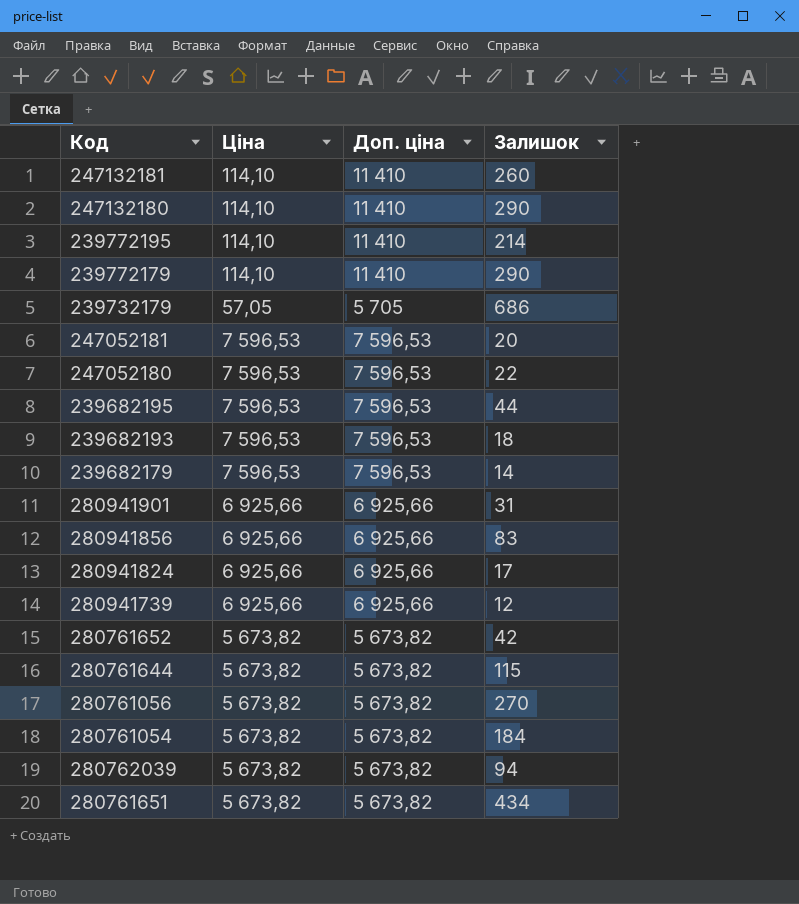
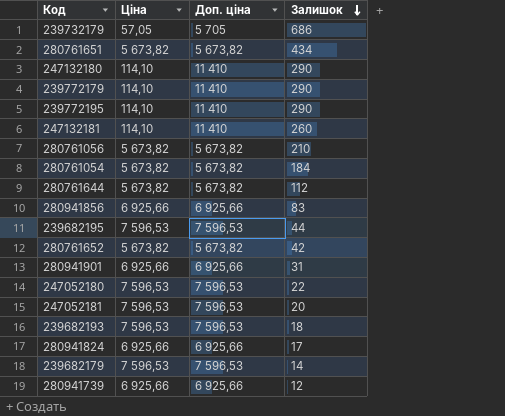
row order: none -> Залишок descending
row 280762039: 5 673,82 | 5 673,82 | 94 -> none
239772195 | Залишок: 214 -> 290
280761056 | Залишок: 270 -> 210
280761644 | Залишок: 115 -> 112

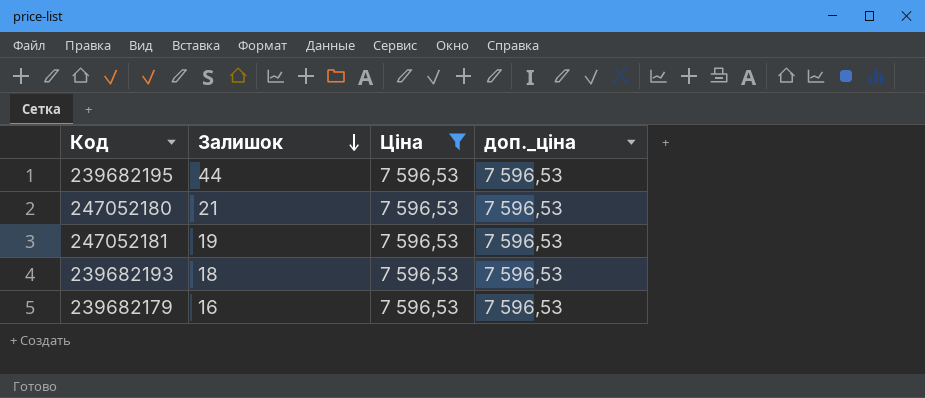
filter: none -> Ціна = 7 596,53
column Залишок | position: 4 -> 2
column name: Доп. ціна -> доп._ціна
247052180 | Залишок: 22 -> 21
247052181 | Залишок: 20 -> 19
239682179 | Залишок: 14 -> 16

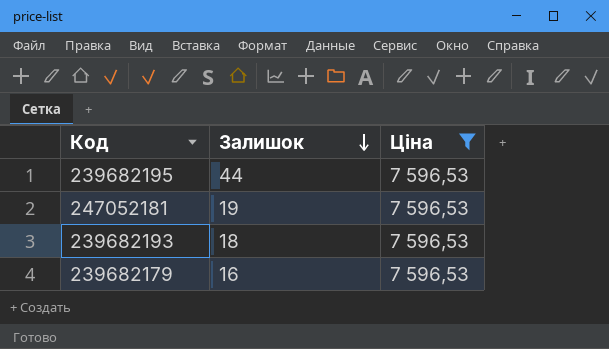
column доп._ціна | position: 4 -> none
row 247052180: 21 | 7 596,53 | 7 596,53 -> none

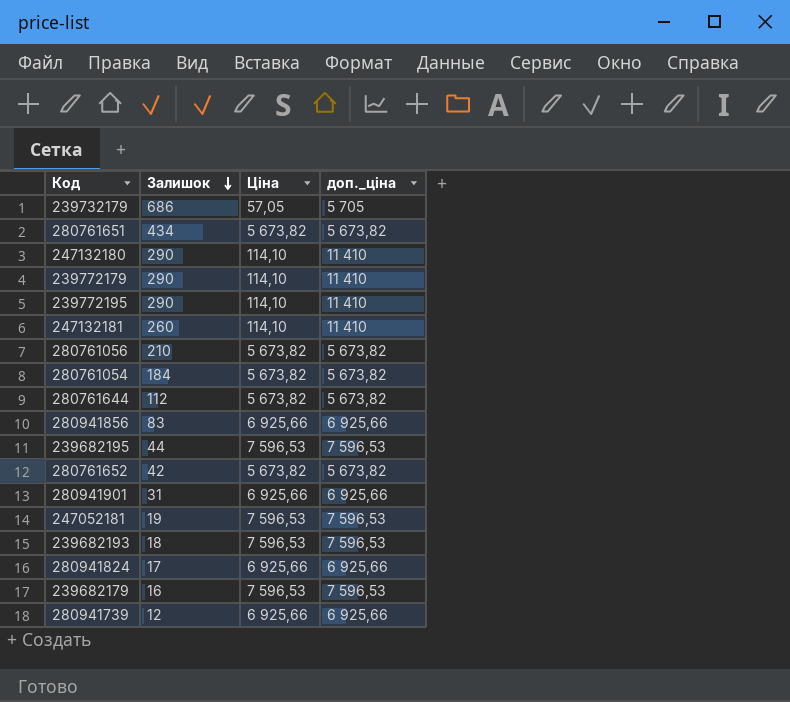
filter: Ціна = 7 596,53 -> none
column доп._ціна | position: none -> 4

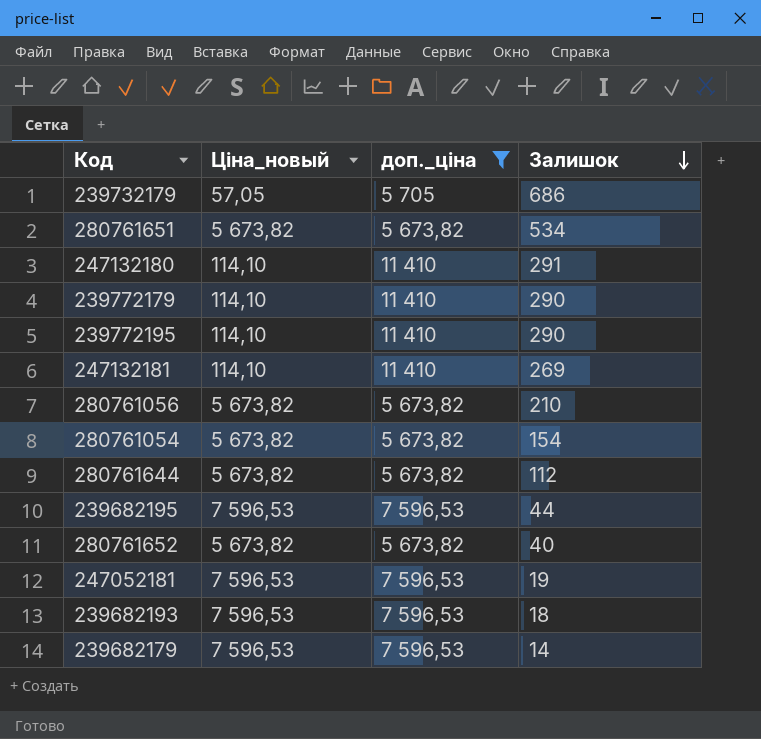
filter: none -> доп._ціна != 6 925,66
column name: Ціна -> Ціна_новый
column Залишок | position: 2 -> 4
280761651 | Залишок: 434 -> 534
247132180 | Залишок: 290 -> 291
247132181 | Залишок: 260 -> 269
280761054 | Залишок: 184 -> 154
280761652 | Залишок: 42 -> 40
239682179 | Залишок: 16 -> 14

